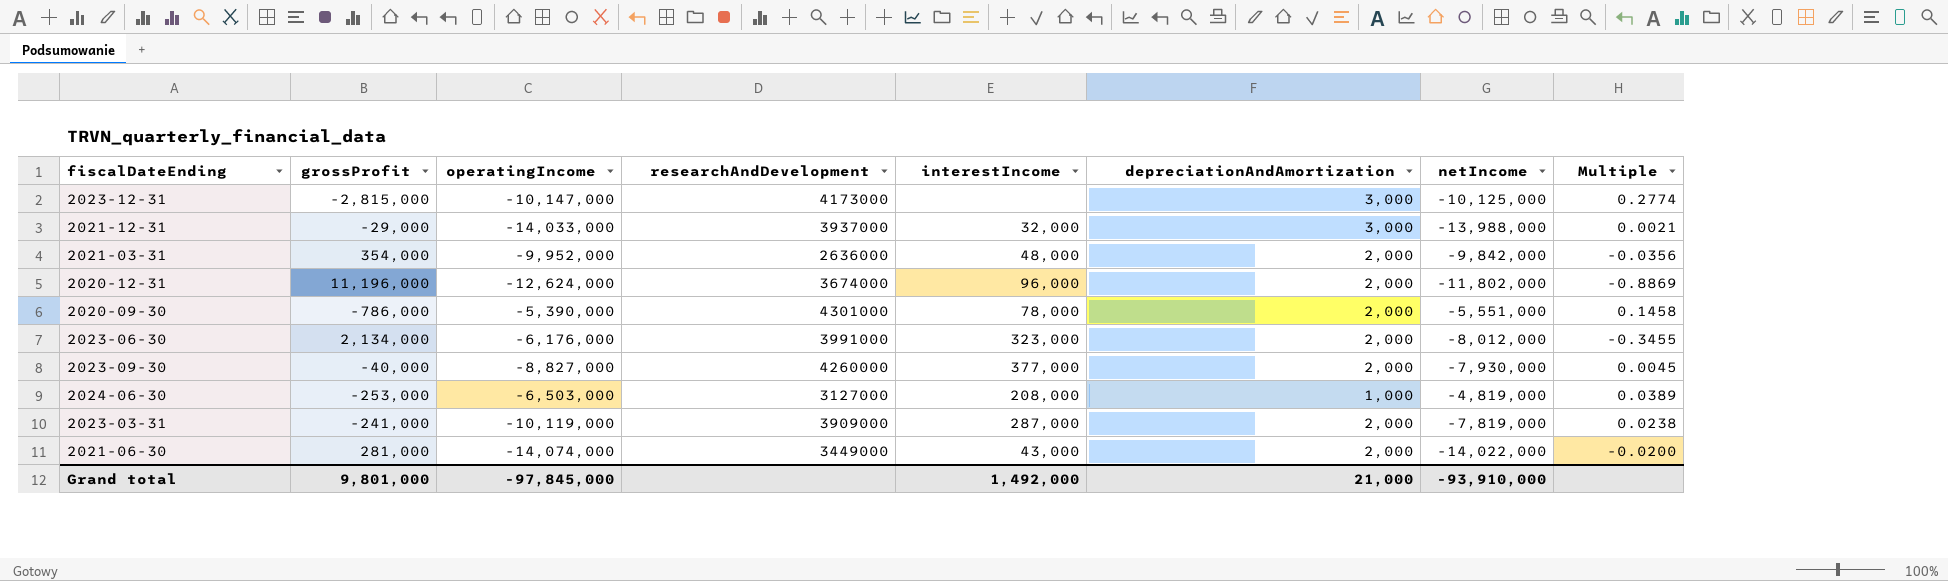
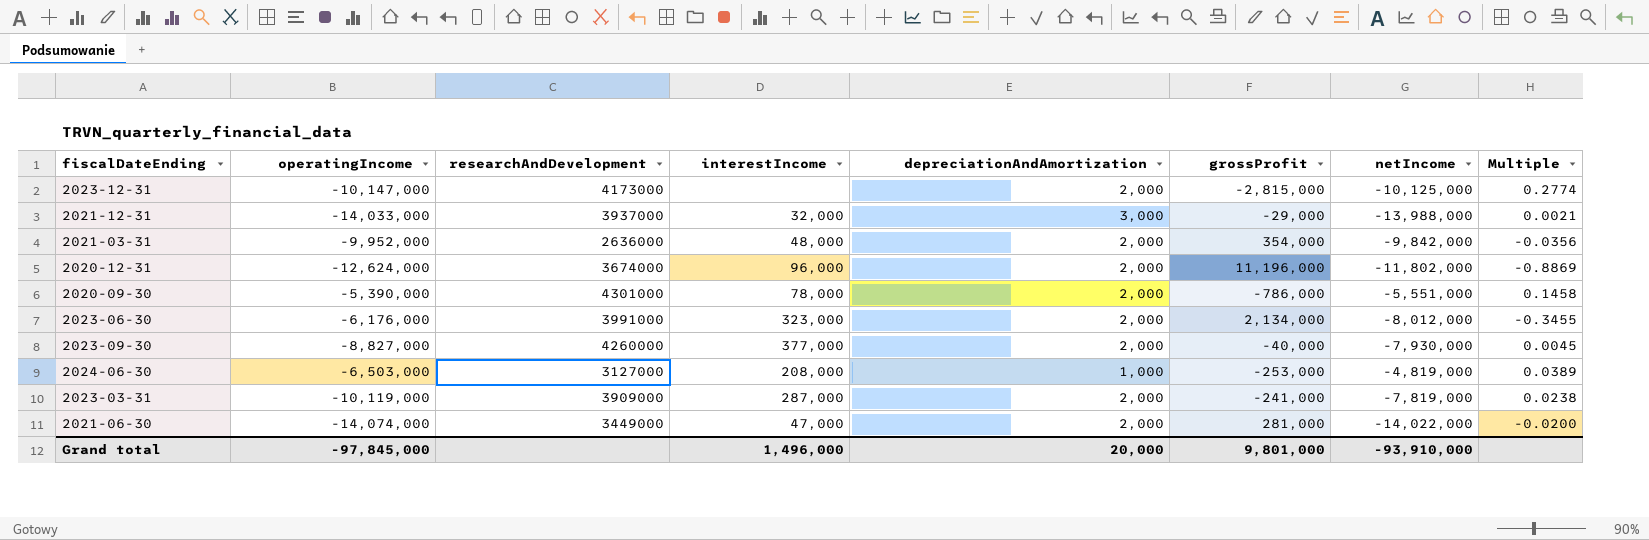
column grossProfit | position: 2 -> 6
2023-12-31 | depreciationAndAmortization: 3,000 -> 2,000
2021-06-30 | interestIncome: 43,000 -> 47,000
Grand total | interestIncome: 1,492,000 -> 1,496,000
Grand total | depreciationAndAmortization: 21,000 -> 20,000

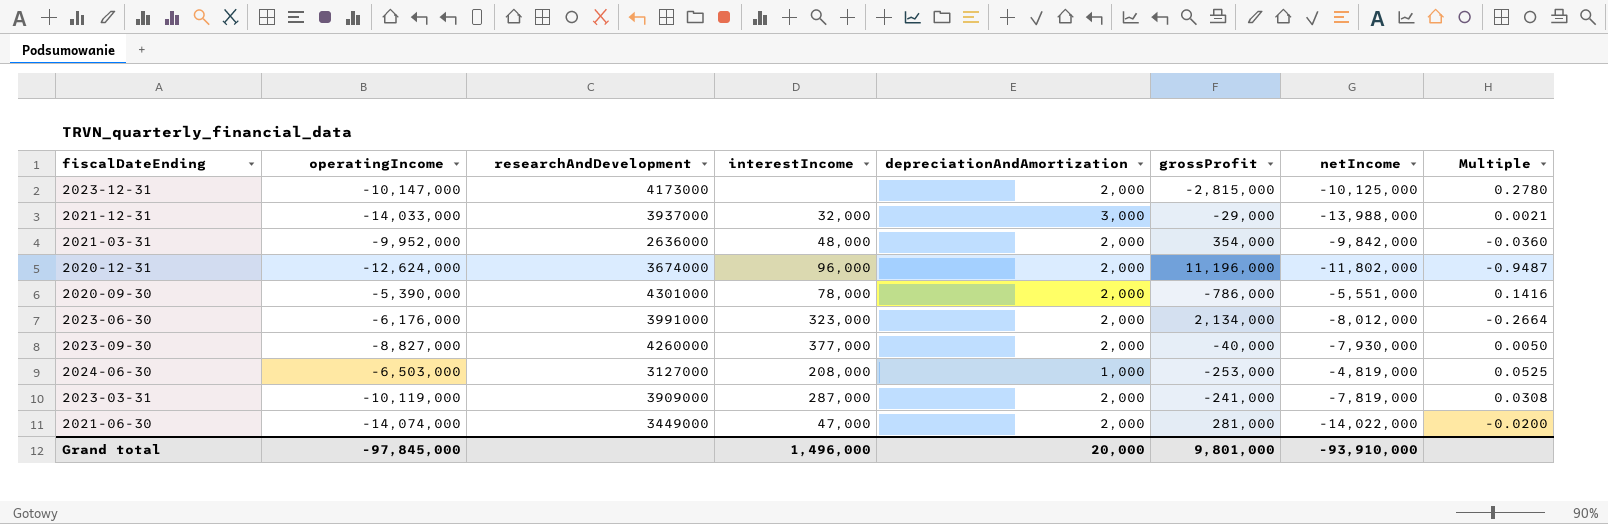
column Multiple | formula: [grossProfit] / [operatingIncome] -> [grossProfit] / [netIncome]

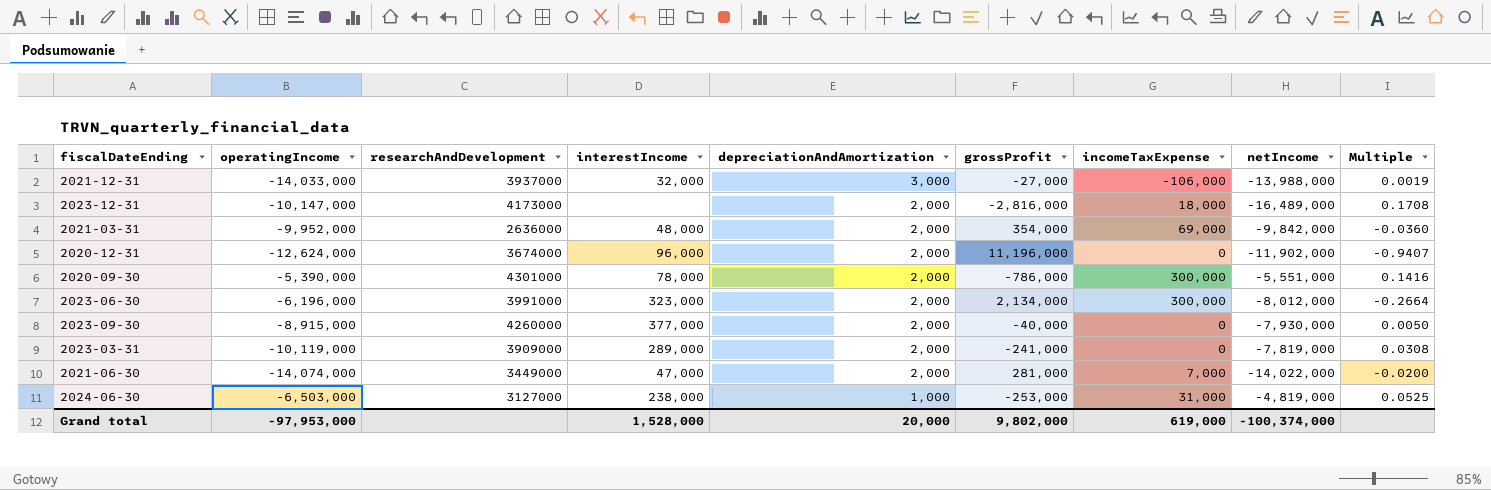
row order: none -> depreciationAndAmortization descending
column incomeTaxExpense | position: none -> 7
2021-12-31 | grossProfit: -29,000 -> -27,000
2021-12-31 | Multiple: 0.0021 -> 0.0019
2023-12-31 | grossProfit: -2,815,000 -> -2,816,000
2023-12-31 | netIncome: -10,125,000 -> -16,489,000
2023-12-31 | Multiple: 0.2780 -> 0.1708
2020-12-31 | netIncome: -11,802,000 -> -11,902,000
2020-12-31 | Multiple: -0.9487 -> -0.9407
2023-06-30 | operatingIncome: -6,176,000 -> -6,196,000
2023-09-30 | operatingIncome: -8,827,000 -> -8,915,000
2023-03-31 | interestIncome: 287,000 -> 289,000
2024-06-30 | interestIncome: 208,000 -> 238,000
Grand total | operatingIncome: -97,845,000 -> -97,953,000
Grand total | interestIncome: 1,496,000 -> 1,528,000
Grand total | grossProfit: 9,801,000 -> 9,802,000
Grand total | netIncome: -93,910,000 -> -100,374,000

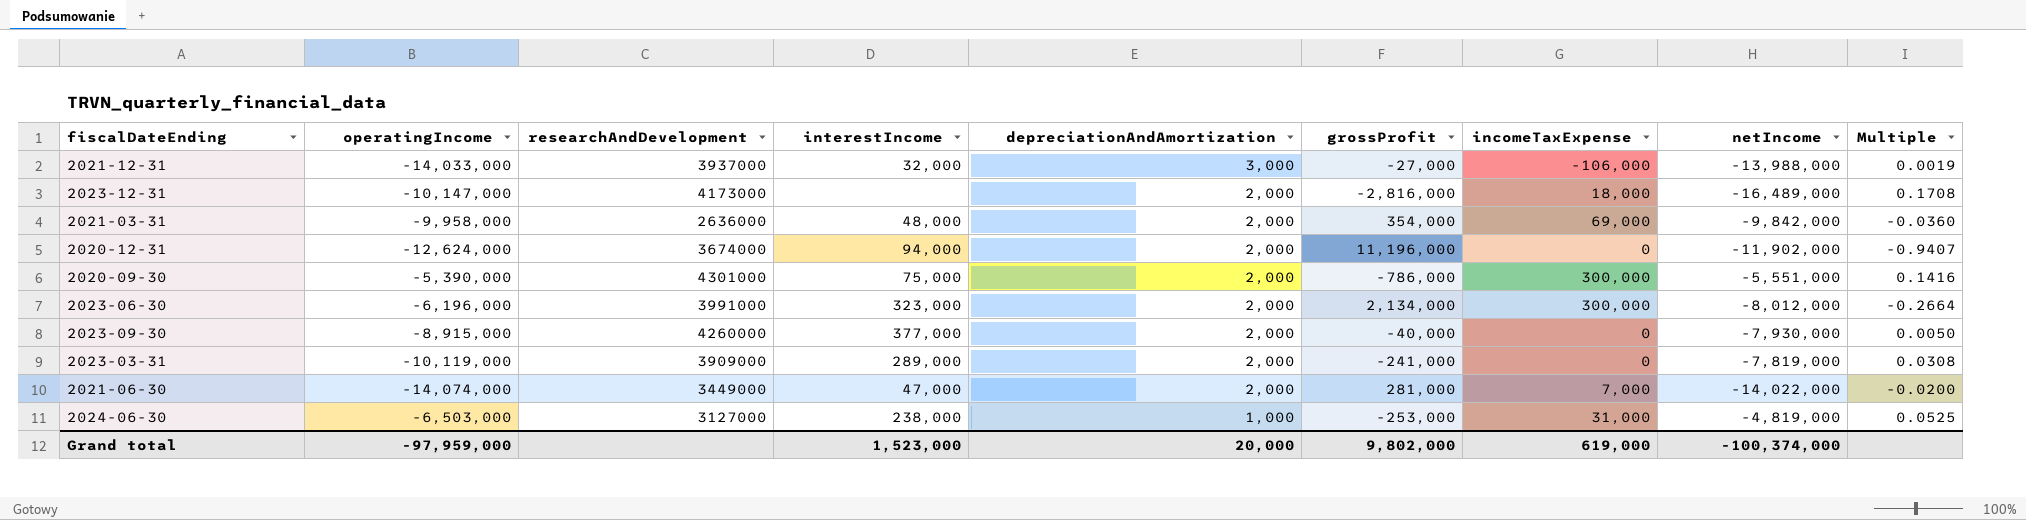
2021-03-31 | operatingIncome: -9,952,000 -> -9,958,000
2020-12-31 | interestIncome: 96,000 -> 94,000
2020-09-30 | interestIncome: 78,000 -> 75,000
Grand total | operatingIncome: -97,953,000 -> -97,959,000
Grand total | interestIncome: 1,528,000 -> 1,523,000

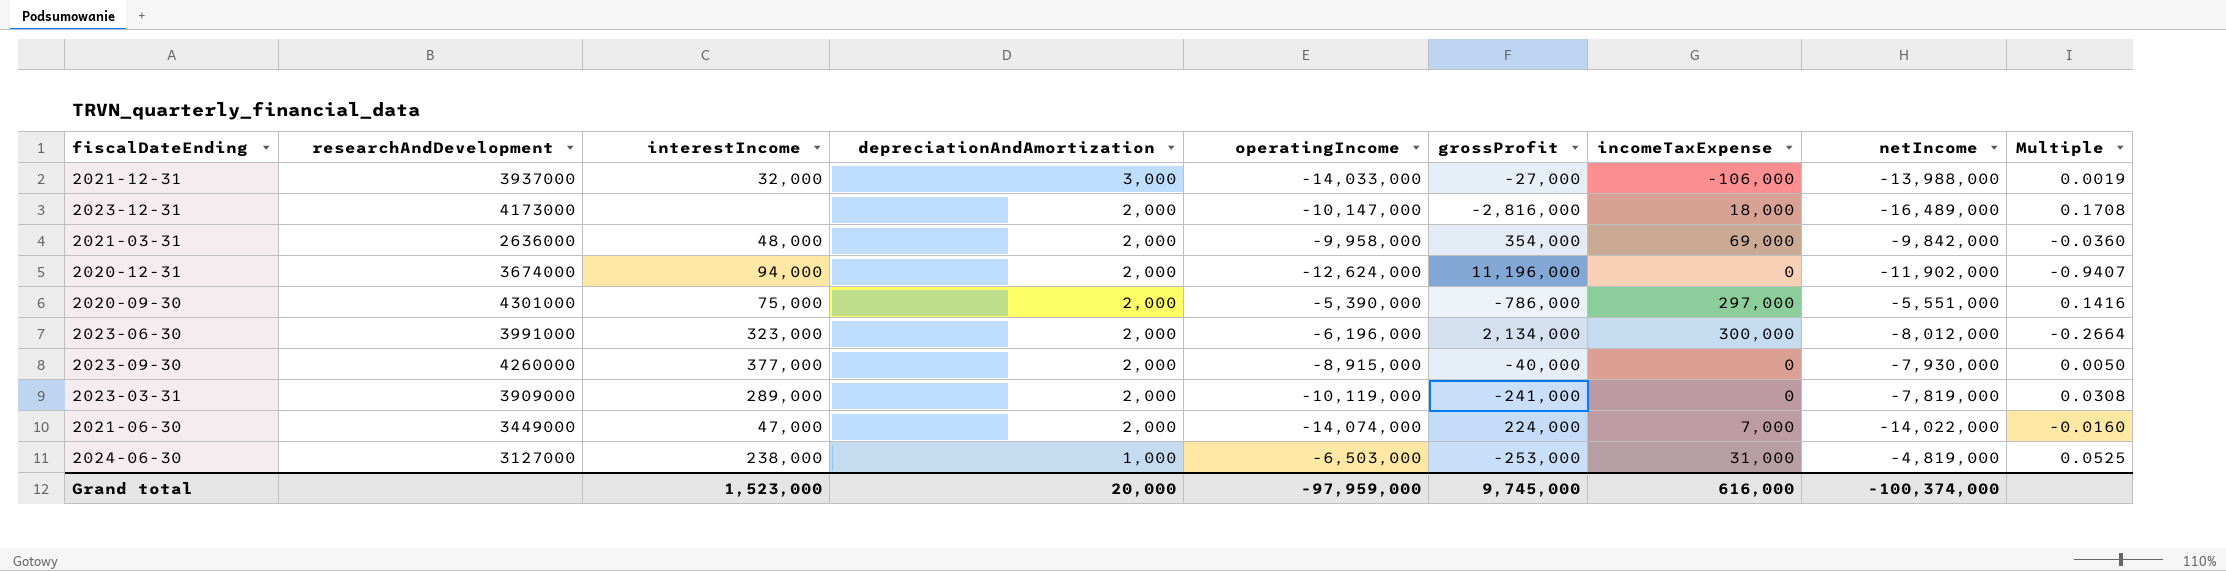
column operatingIncome | position: 2 -> 5
2020-09-30 | incomeTaxExpense: 300,000 -> 297,000
2021-06-30 | grossProfit: 281,000 -> 224,000
2021-06-30 | Multiple: -0.0200 -> -0.0160
Grand total | grossProfit: 9,802,000 -> 9,745,000
Grand total | incomeTaxExpense: 619,000 -> 616,000

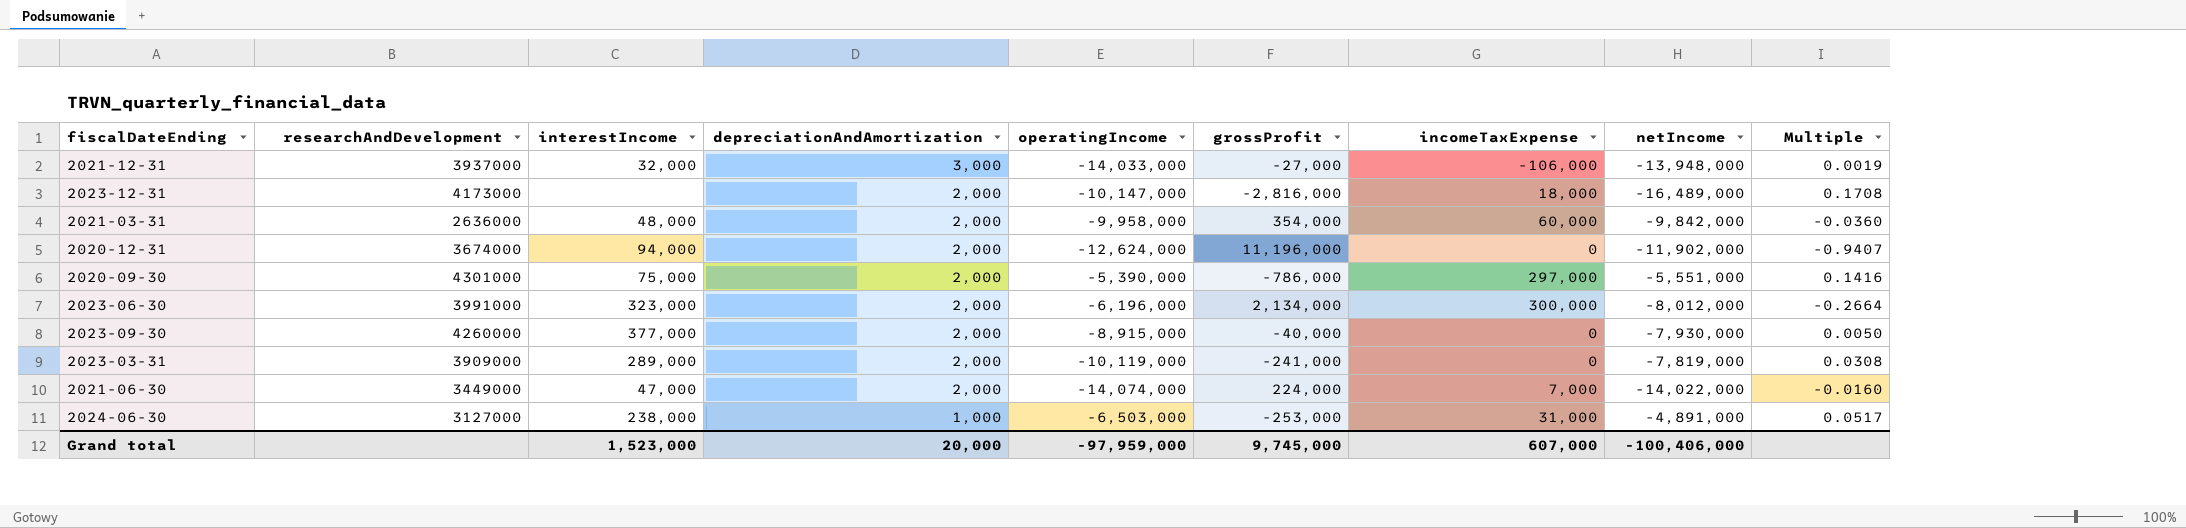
2021-12-31 | netIncome: -13,988,000 -> -13,948,000
2021-03-31 | incomeTaxExpense: 69,000 -> 60,000
2024-06-30 | netIncome: -4,819,000 -> -4,891,000
2024-06-30 | Multiple: 0.0525 -> 0.0517
Grand total | incomeTaxExpense: 616,000 -> 607,000
Grand total | netIncome: -100,374,000 -> -100,406,000

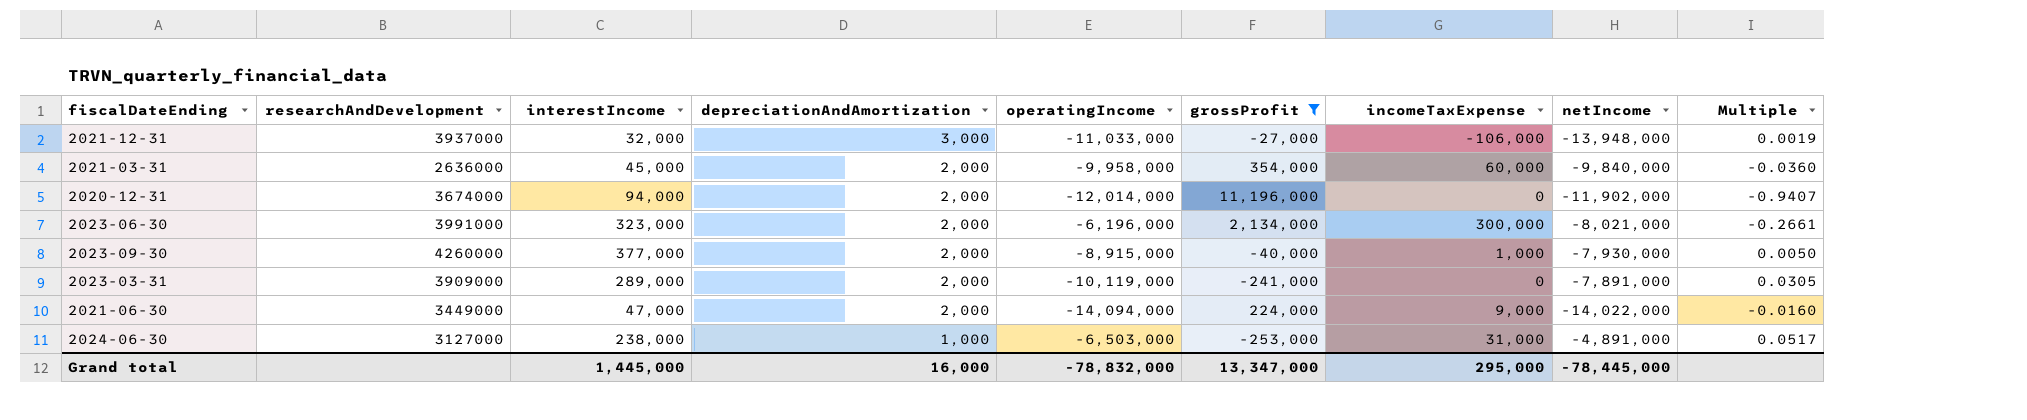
filter: none -> grossProfit >= -253,000
2021-12-31 | operatingIncome: -14,033,000 -> -11,033,000
2021-03-31 | interestIncome: 48,000 -> 45,000
2021-03-31 | netIncome: -9,842,000 -> -9,840,000
2020-12-31 | operatingIncome: -12,624,000 -> -12,014,000
2023-06-30 | netIncome: -8,012,000 -> -8,021,000
2023-06-30 | Multiple: -0.2664 -> -0.2661
2023-09-30 | incomeTaxExpense: 0 -> 1,000
2023-03-31 | netIncome: -7,819,000 -> -7,891,000
2023-03-31 | Multiple: 0.0308 -> 0.0305
2021-06-30 | operatingIncome: -14,074,000 -> -14,094,000
2021-06-30 | incomeTaxExpense: 7,000 -> 9,000
Grand total | interestIncome: 1,523,000 -> 1,445,000
Grand total | depreciationAndAmortization: 20,000 -> 16,000
Grand total | operatingIncome: -97,959,000 -> -78,832,000
Grand total | grossProfit: 9,745,000 -> 13,347,000
Grand total | incomeTaxExpense: 607,000 -> 295,000
Grand total | netIncome: -100,406,000 -> -78,445,000

